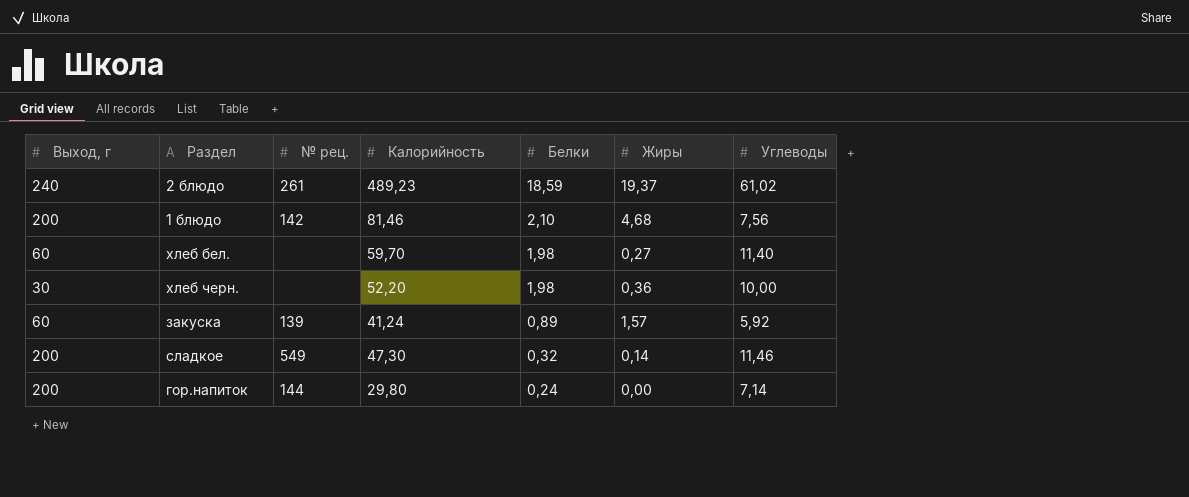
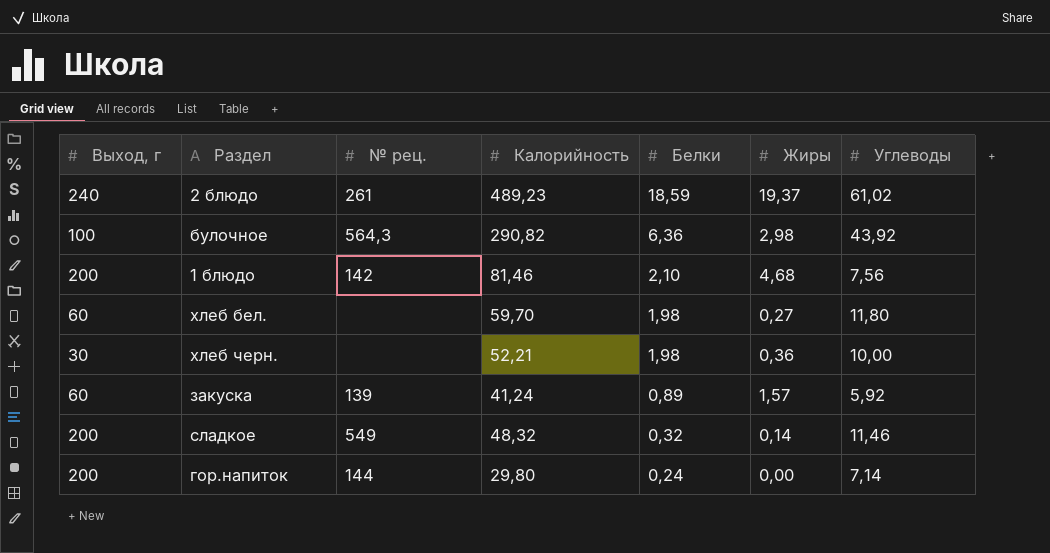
row булочное: none -> 100 | 564,3 | 290,82 | 6,36 | 2,98 | 43,92
хлеб бел. | Углеводы: 11,40 -> 11,80
хлеб черн. | Калорийность: 52,20 -> 52,21
сладкое | Калорийность: 47,30 -> 48,32

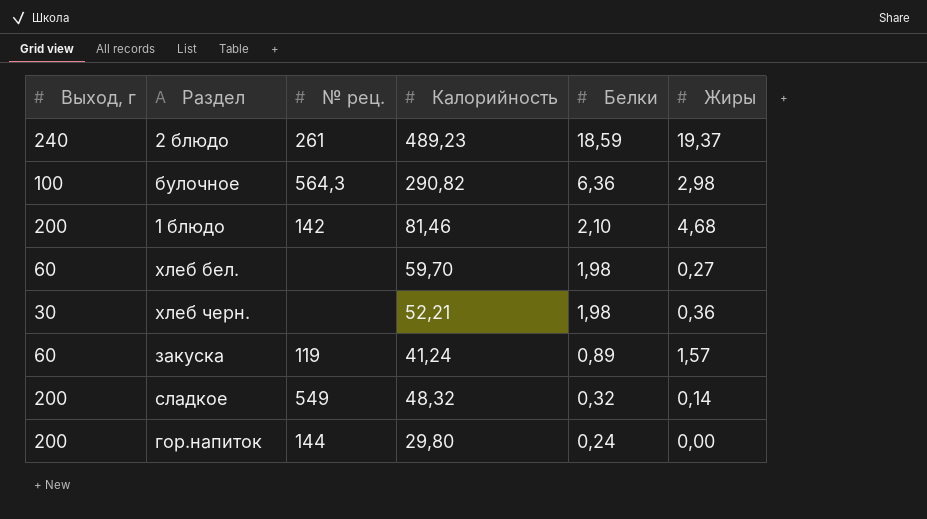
column Углеводы | position: 7 -> none
закуска | № рец.: 139 -> 119

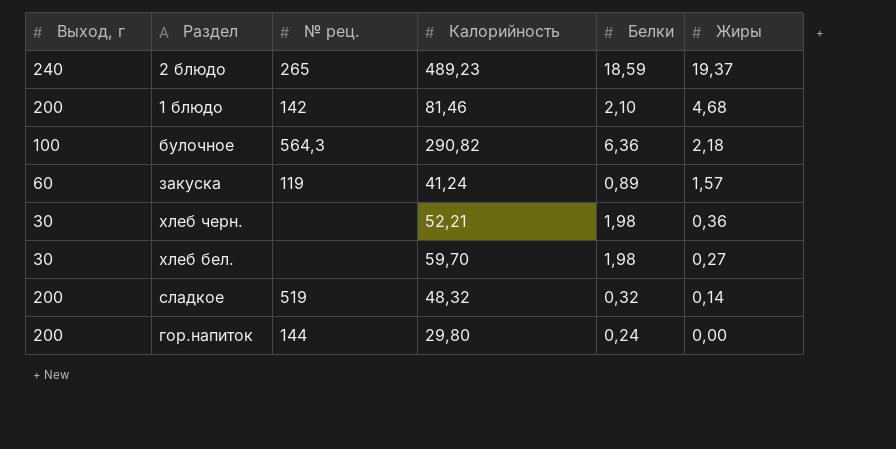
row order: Белки descending -> Жиры descending
2 блюдо | № рец.: 261 -> 265
булочное | Жиры: 2,98 -> 2,18
хлеб бел. | Выход, г: 60 -> 30
сладкое | № рец.: 549 -> 519

